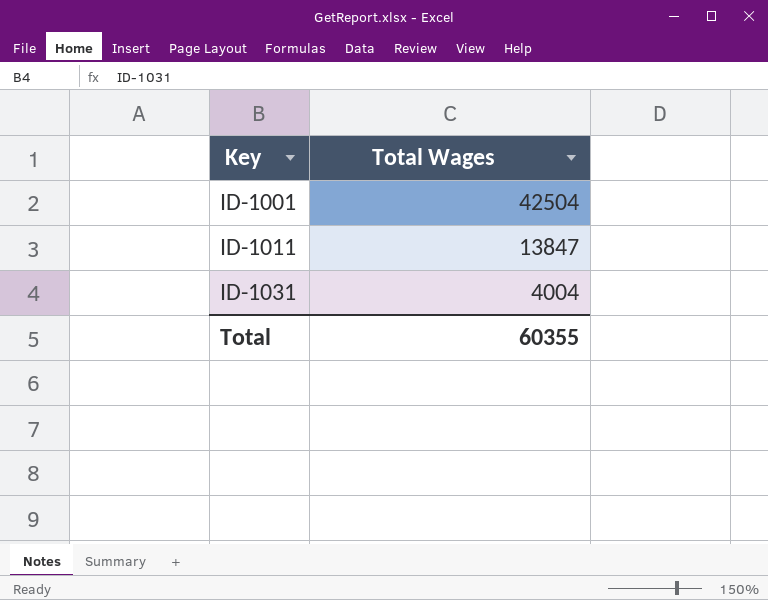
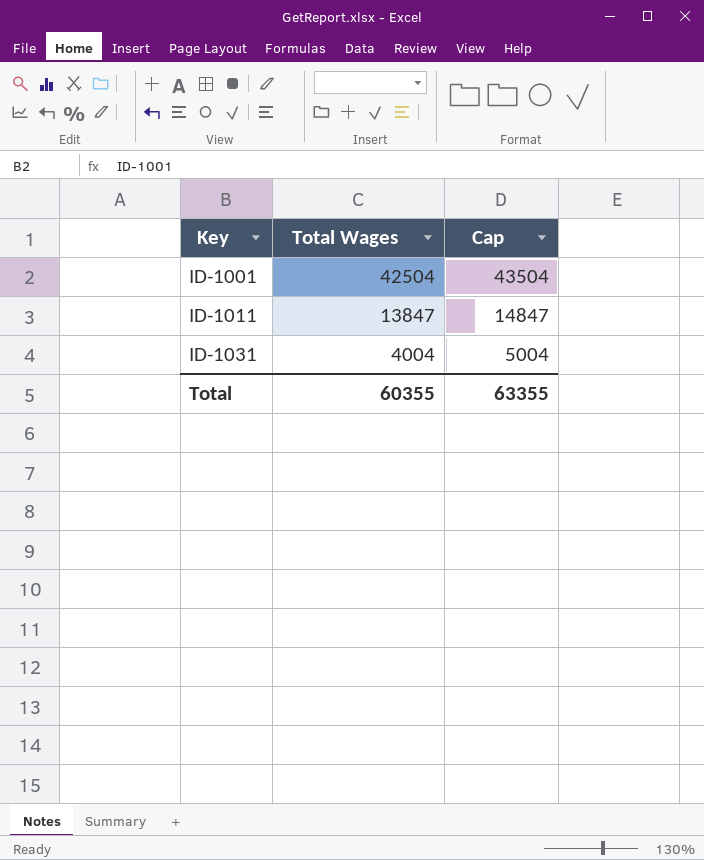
column Cap | formula: none -> [Total Wages] + 1000

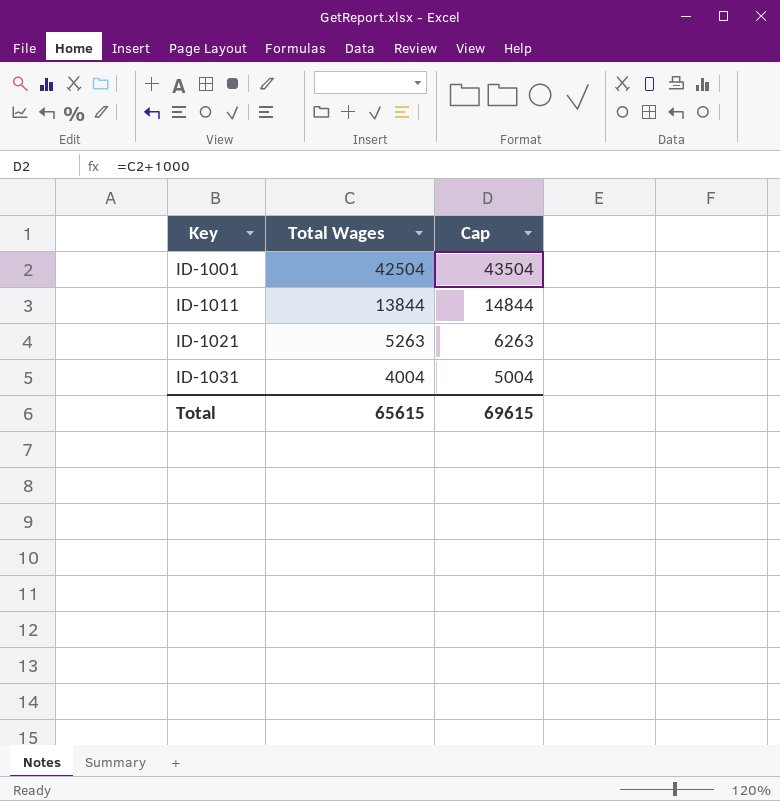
ID-1011 | Total Wages: 13847 -> 13844
ID-1011 | Cap: 14847 -> 14844
row ID-1021: none -> 5263 | 6263
Total | Total Wages: 60355 -> 65615
Total | Cap: 63355 -> 69615

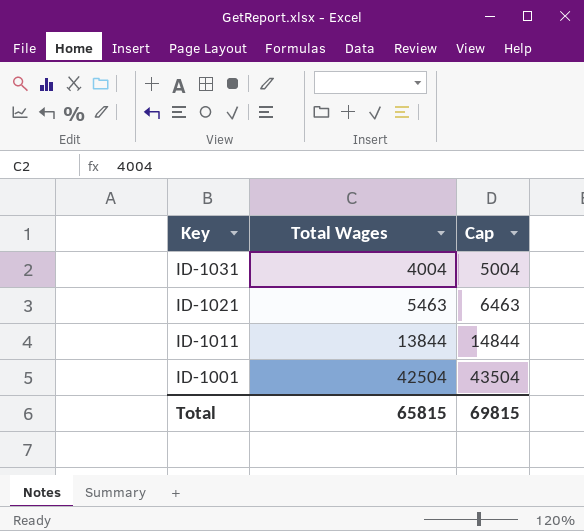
row order: Key ascending -> Key descending
ID-1021 | Total Wages: 5263 -> 5463
ID-1021 | Cap: 6263 -> 6463
Total | Total Wages: 65615 -> 65815
Total | Cap: 69615 -> 69815

